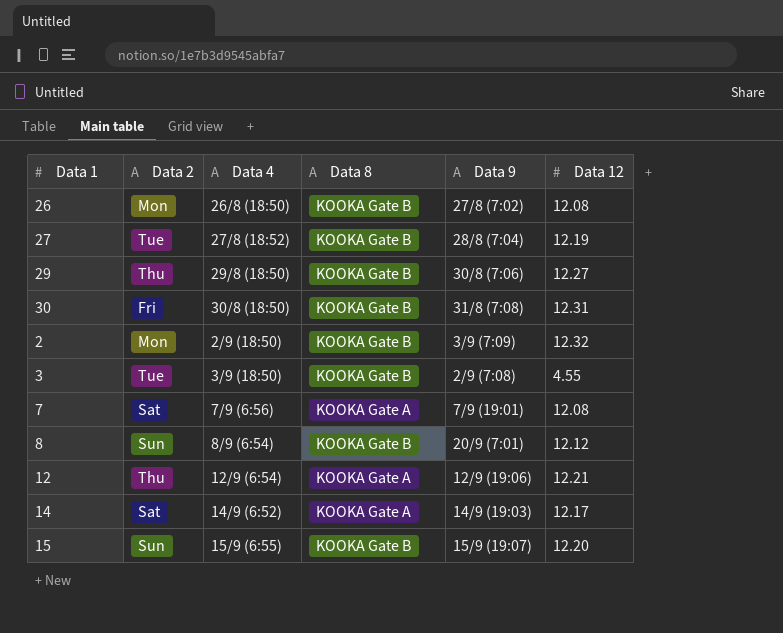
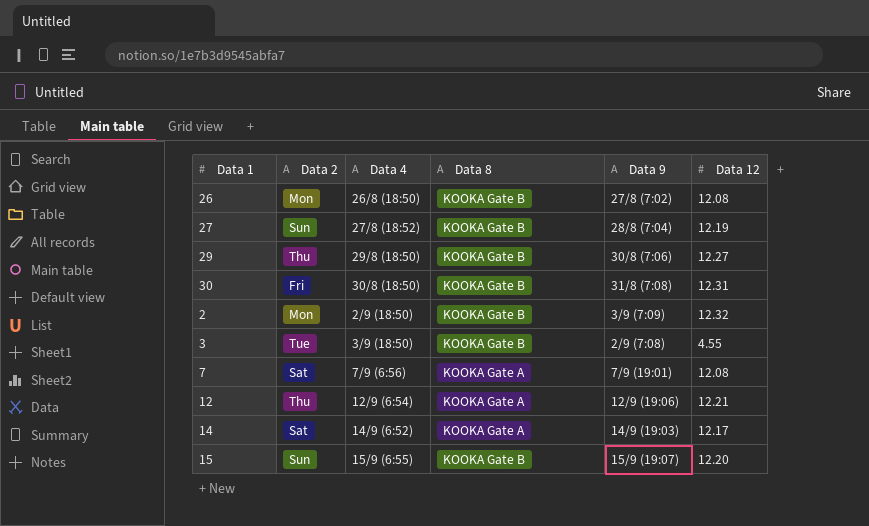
row 8: Sun | 8/9 (6:54) | KOOKA Gate B | 20/9 (7:01) | 12.12 -> none
27 | Data 2: Tue -> Sun

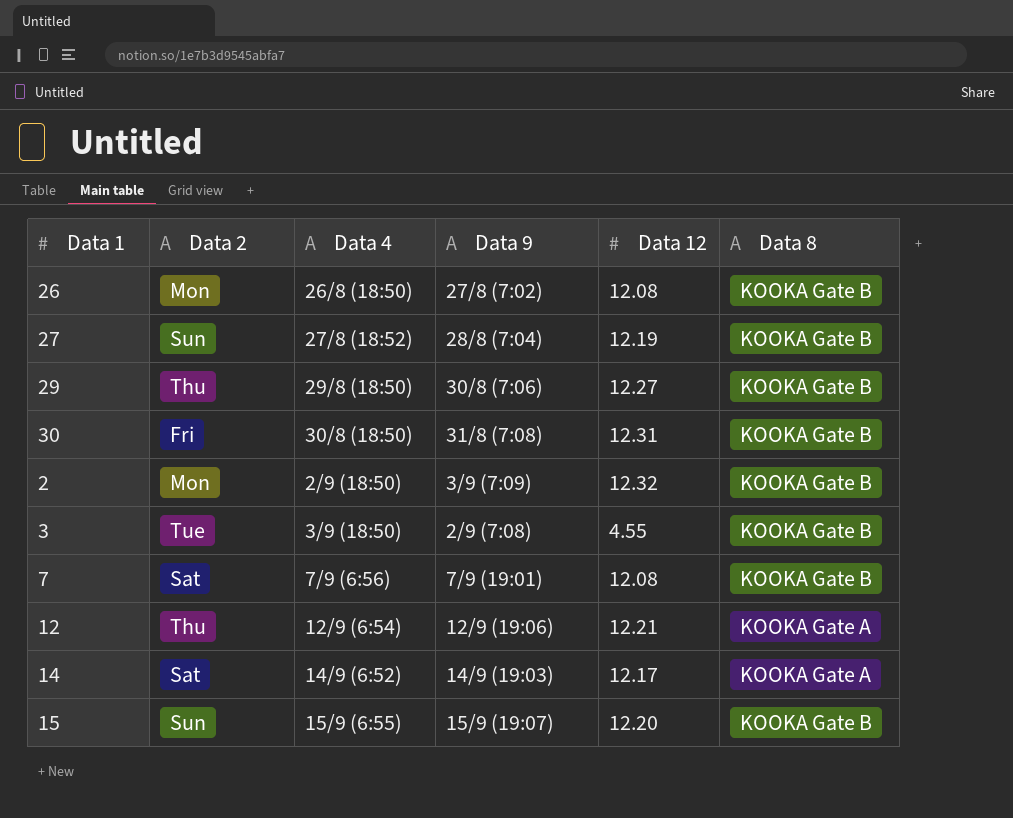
column Data 8 | position: 4 -> 6
7 | Data 8: KOOKA Gate A -> KOOKA Gate B

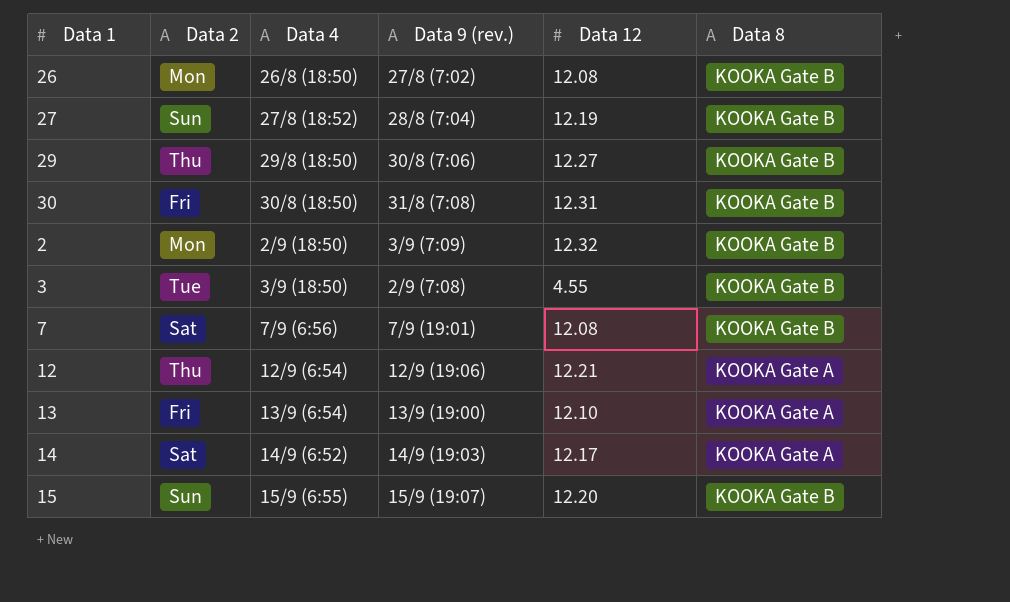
column name: Data 9 -> Data 9 (rev.)
row 13: none -> Fri | 13/9 (6:54) | 13/9 (19:00) | 12.10 | KOOKA Gate A

